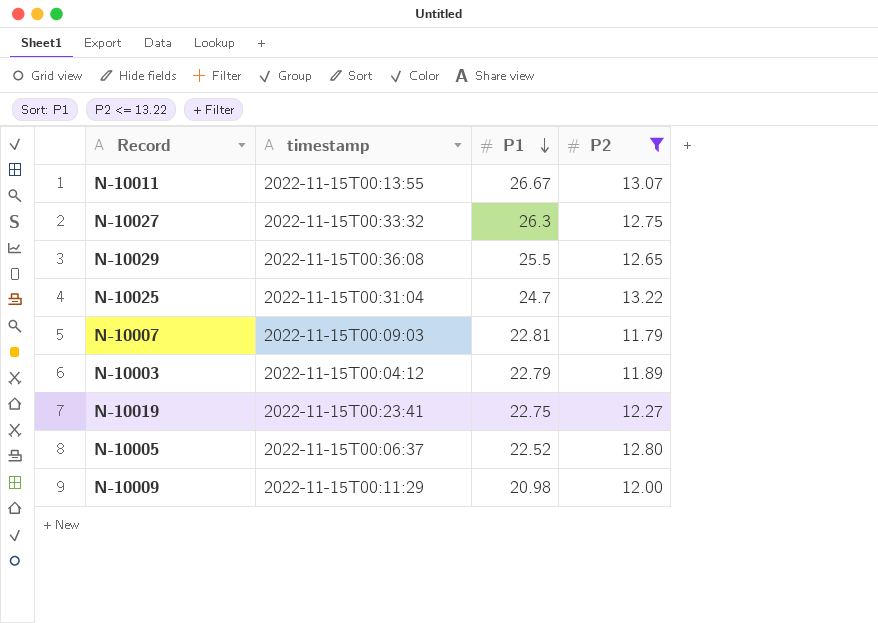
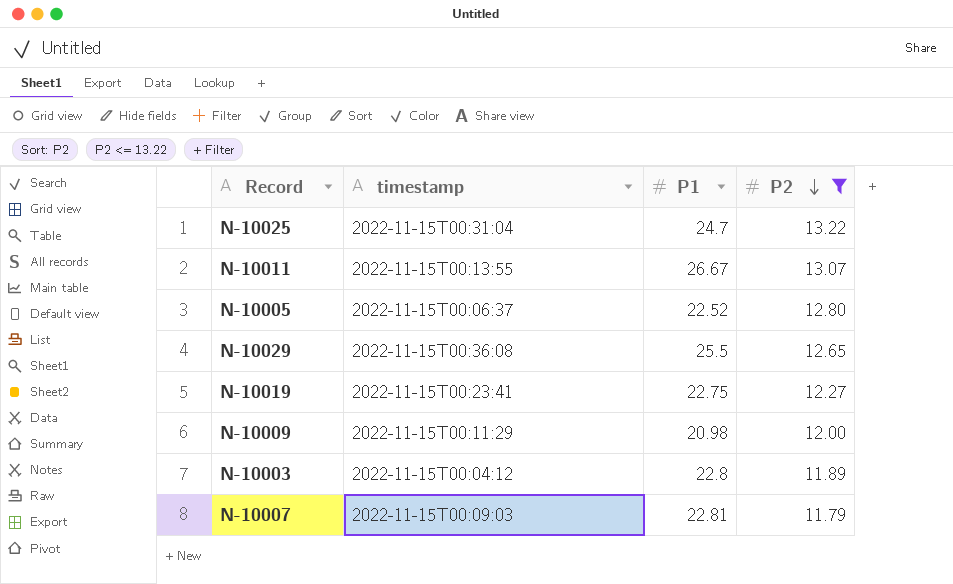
row order: P1 descending -> P2 descending
row N-10027: 2022-11-15T00:33:32 | 26.3 | 12.75 -> none
N-10003 | P1: 22.79 -> 22.8

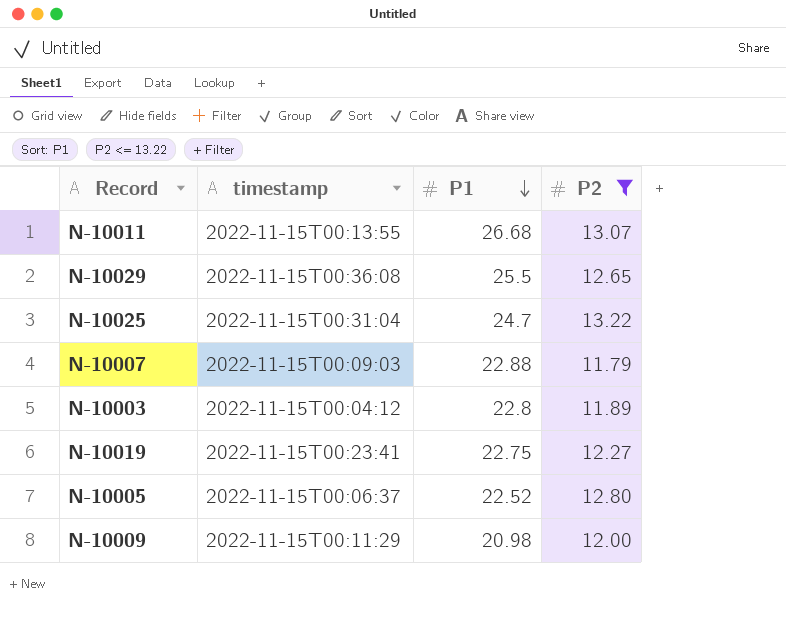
row order: P2 descending -> P1 descending
N-10011 | P1: 26.67 -> 26.68
N-10007 | P1: 22.81 -> 22.88

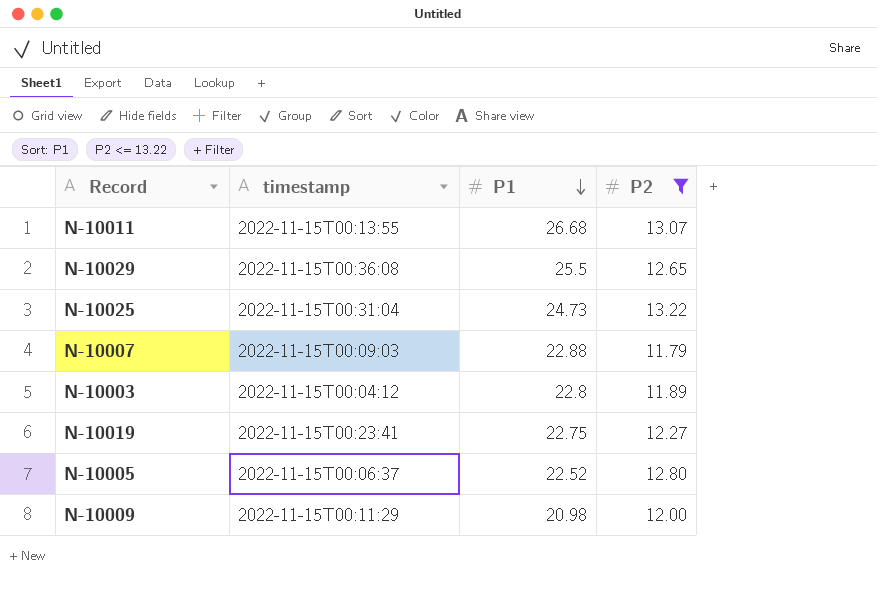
N-10025 | P1: 24.7 -> 24.73

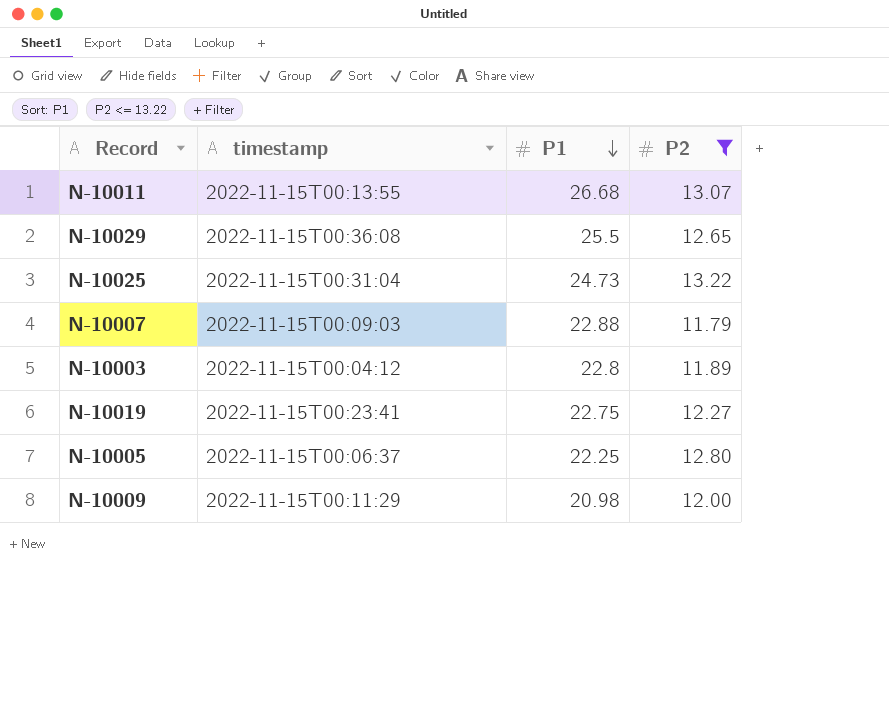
N-10005 | P1: 22.52 -> 22.25

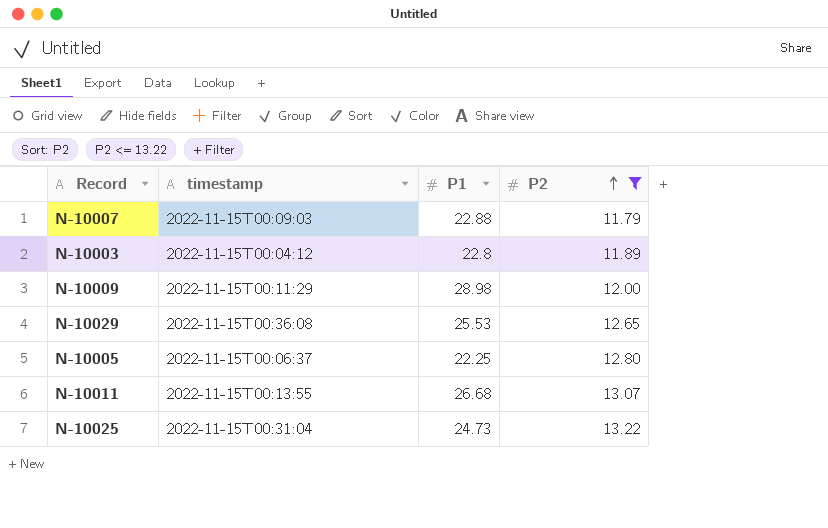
row order: P1 descending -> P2 ascending
row N-10019: 2022-11-15T00:23:41 | 22.75 | 12.27 -> none
N-10009 | P1: 20.98 -> 28.98
N-10029 | P1: 25.5 -> 25.53

